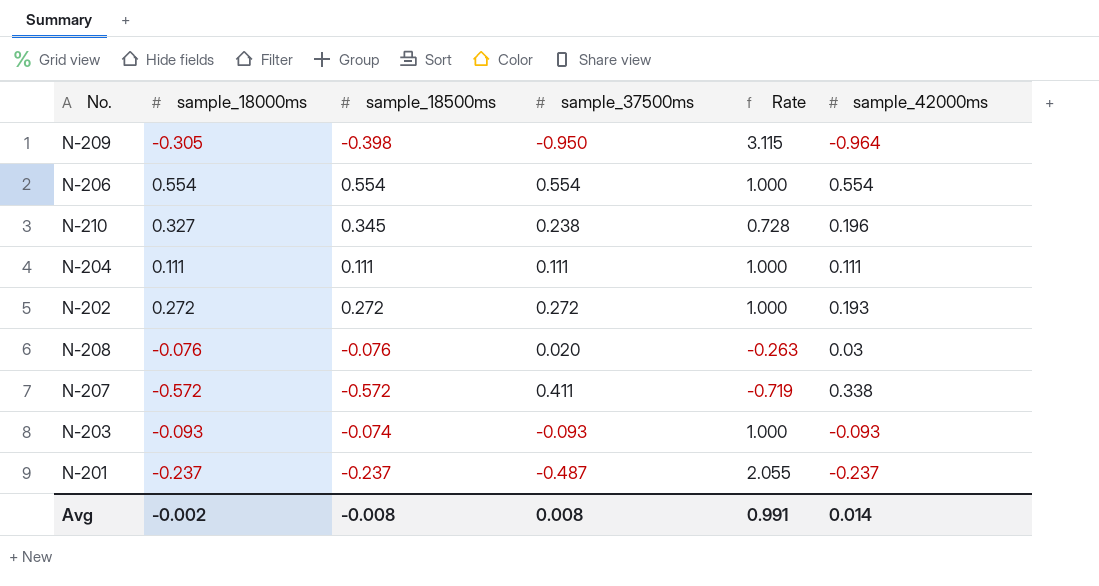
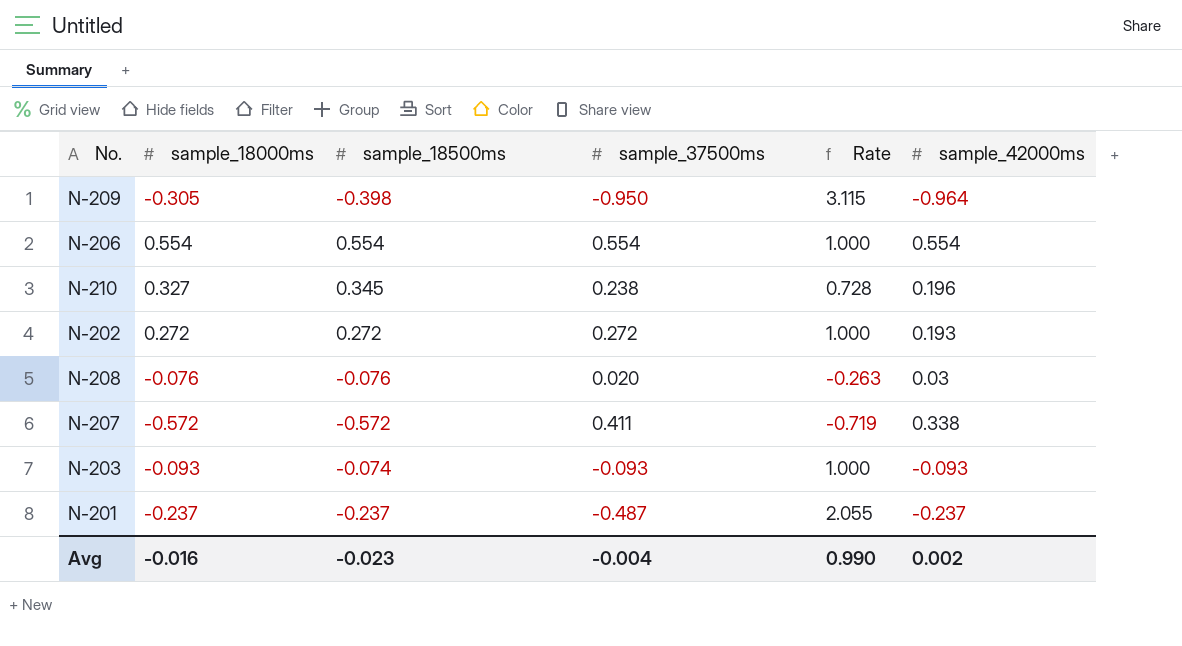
row N-204: 0.111 | 0.111 | 0.111 | 1.000 | 0.111 -> none
Avg | sample_18000ms: -0.002 -> -0.016
Avg | sample_18500ms: -0.008 -> -0.023
Avg | sample_37500ms: 0.008 -> -0.004
Avg | Rate: 0.991 -> 0.990
Avg | sample_42000ms: 0.014 -> 0.002

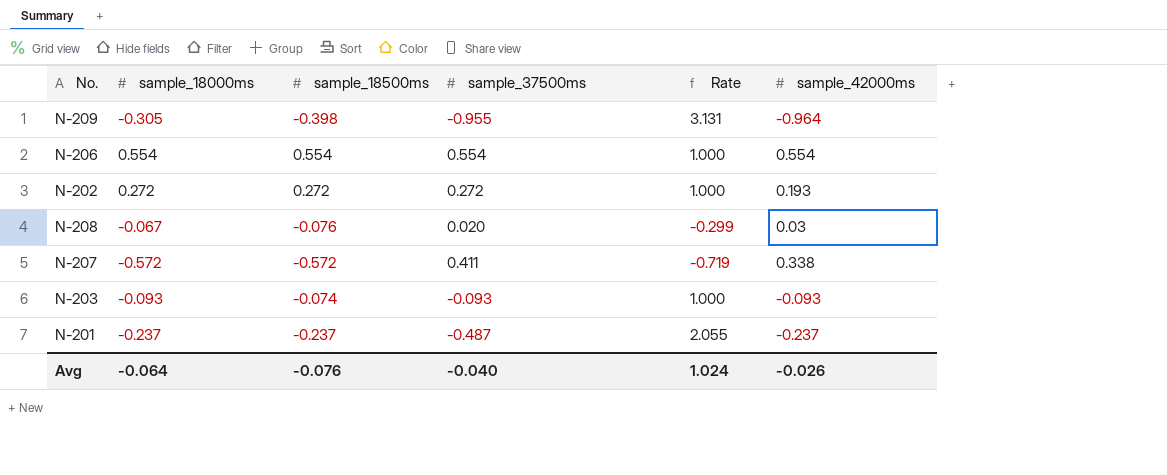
row N-210: 0.327 | 0.345 | 0.238 | 0.728 | 0.196 -> none
N-209 | sample_37500ms: -0.950 -> -0.955
N-209 | Rate: 3.115 -> 3.131
N-208 | sample_18000ms: -0.076 -> -0.067
N-208 | Rate: -0.263 -> -0.299
Avg | sample_18000ms: -0.016 -> -0.064
Avg | sample_18500ms: -0.023 -> -0.076
Avg | sample_37500ms: -0.004 -> -0.040
Avg | Rate: 0.990 -> 1.024
Avg | sample_42000ms: 0.002 -> -0.026

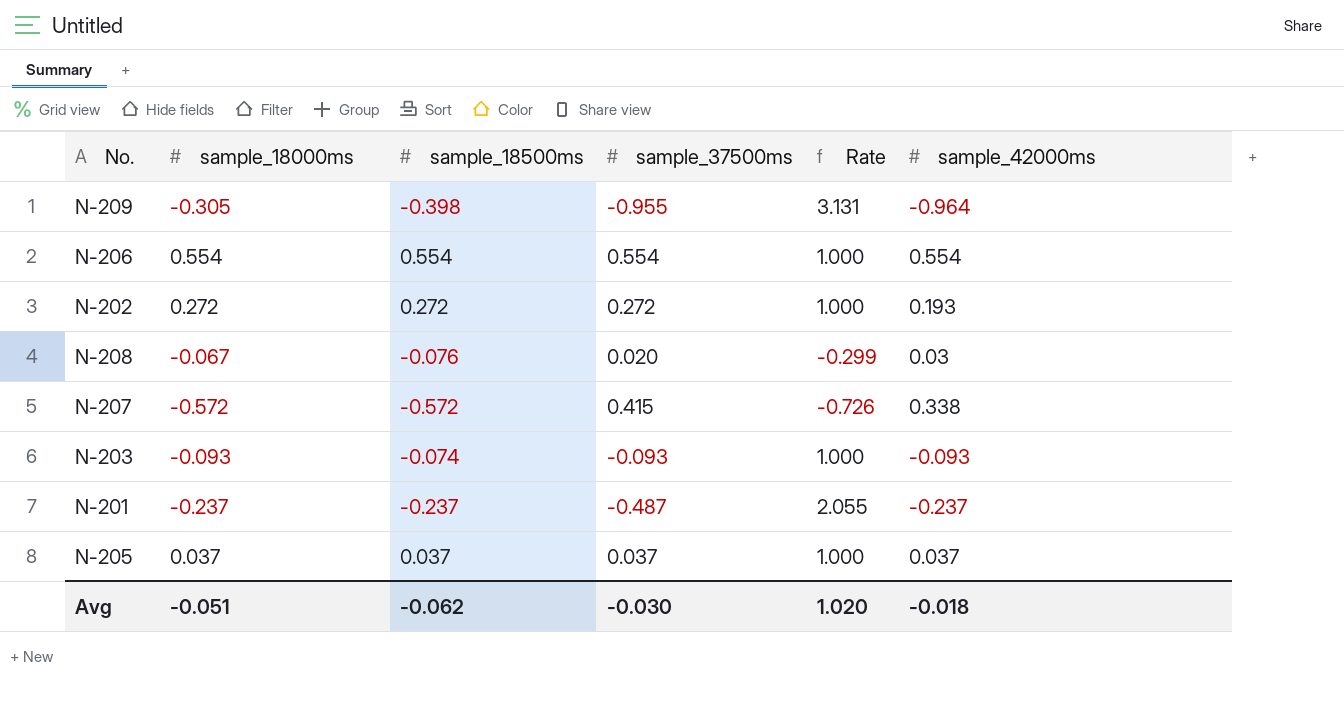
N-207 | sample_37500ms: 0.411 -> 0.415
N-207 | Rate: -0.719 -> -0.726
row N-205: none -> 0.037 | 0.037 | 0.037 | 1.000 | 0.037
Avg | sample_18000ms: -0.064 -> -0.051
Avg | sample_18500ms: -0.076 -> -0.062
Avg | sample_37500ms: -0.040 -> -0.030
Avg | Rate: 1.024 -> 1.020
Avg | sample_42000ms: -0.026 -> -0.018

